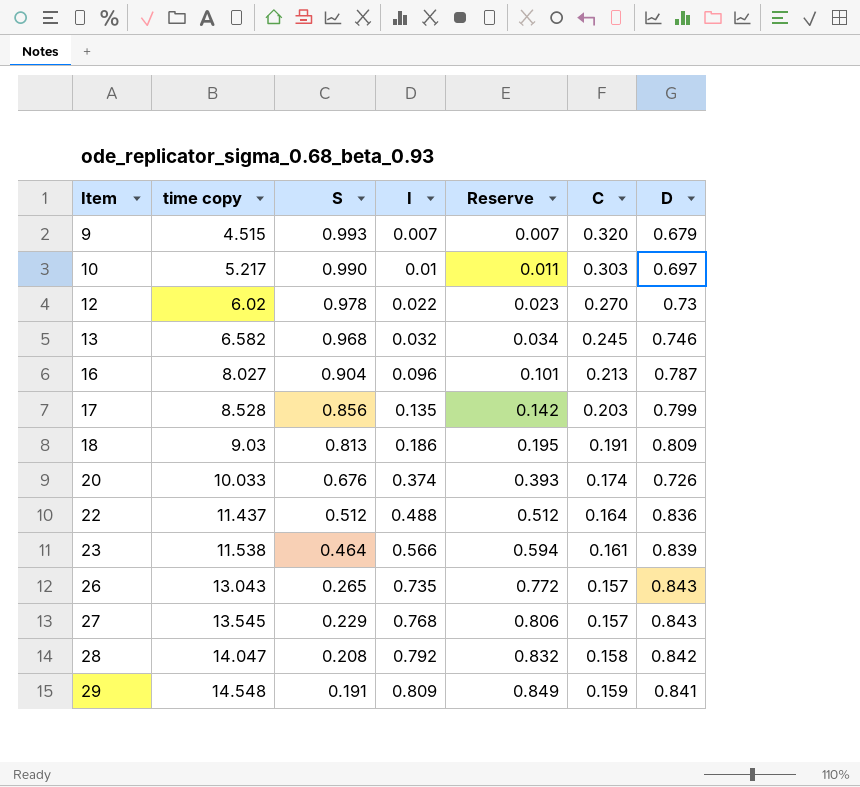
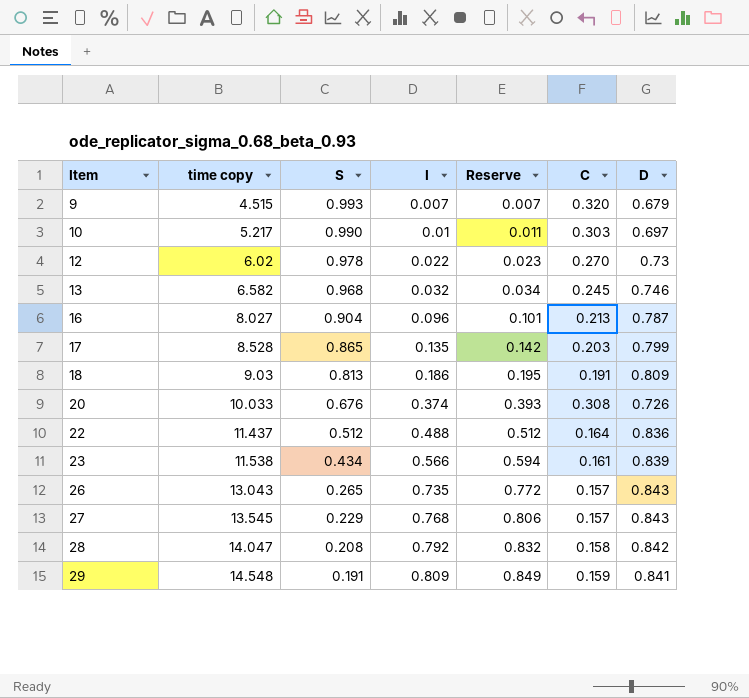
17 | S: 0.856 -> 0.865
20 | C: 0.174 -> 0.308
23 | S: 0.464 -> 0.434

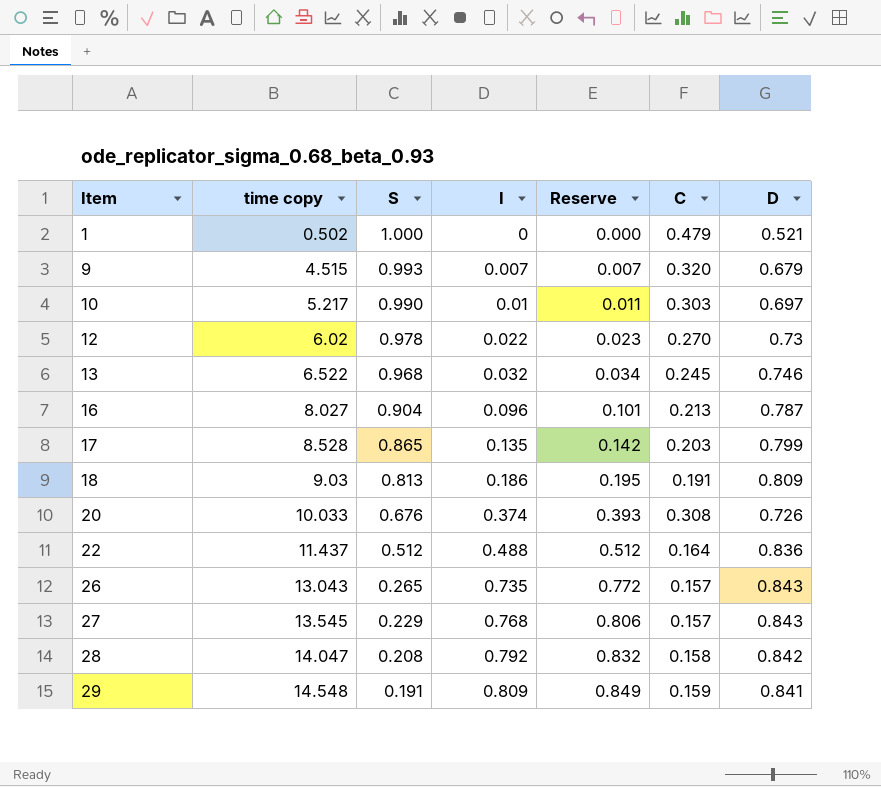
row 23: 11.538 | 0.434 | 0.566 | 0.594 | 0.161 | 0.839 -> none
row 1: none -> 0.502 | 1.000 | 0 | 0.000 | 0.479 | 0.521
13 | time copy: 6.582 -> 6.522

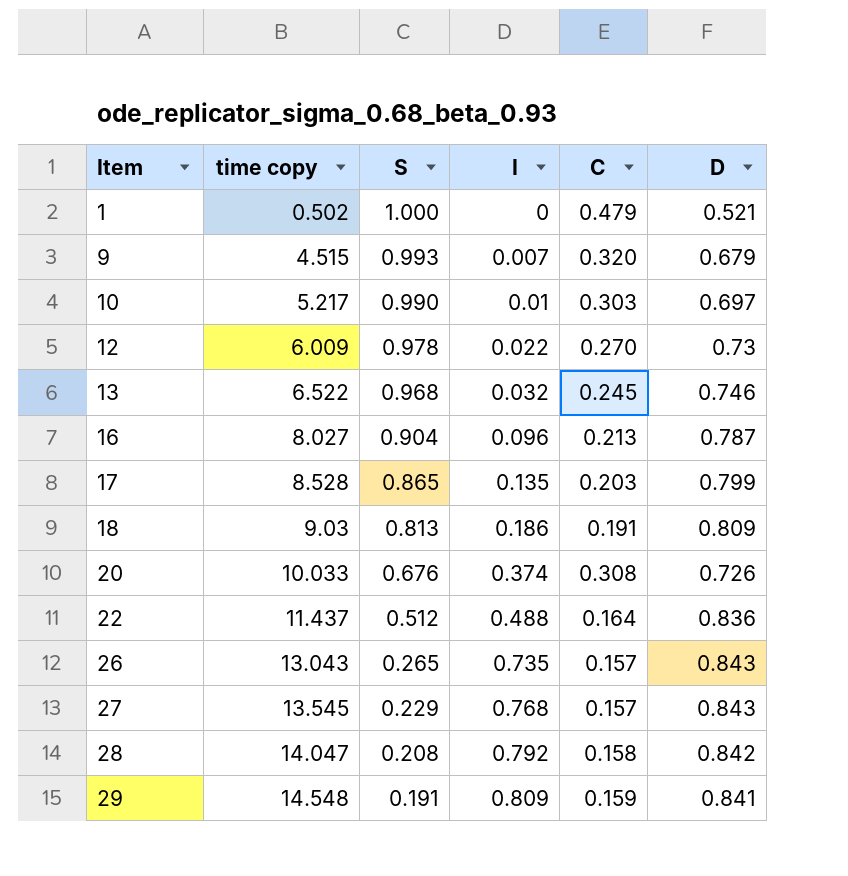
column Reserve | formula: [I] * 1.05 -> none
12 | time copy: 6.02 -> 6.009

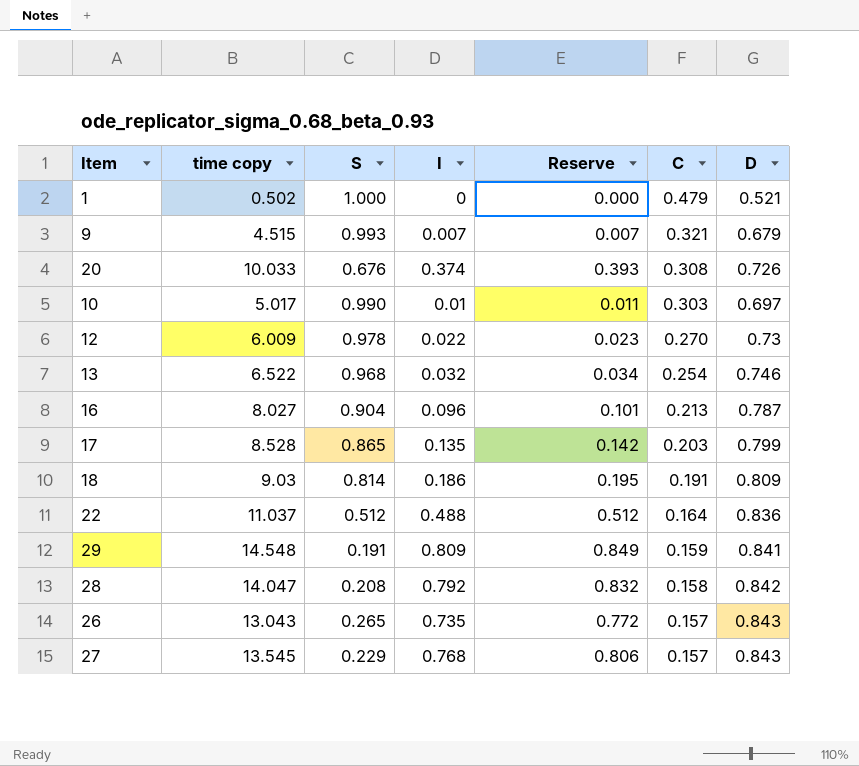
row order: Item ascending -> C descending
column Reserve | formula: none -> [I] * 1.05
9 | C: 0.320 -> 0.321
10 | time copy: 5.217 -> 5.017
13 | C: 0.245 -> 0.254
18 | S: 0.813 -> 0.814
22 | time copy: 11.437 -> 11.037

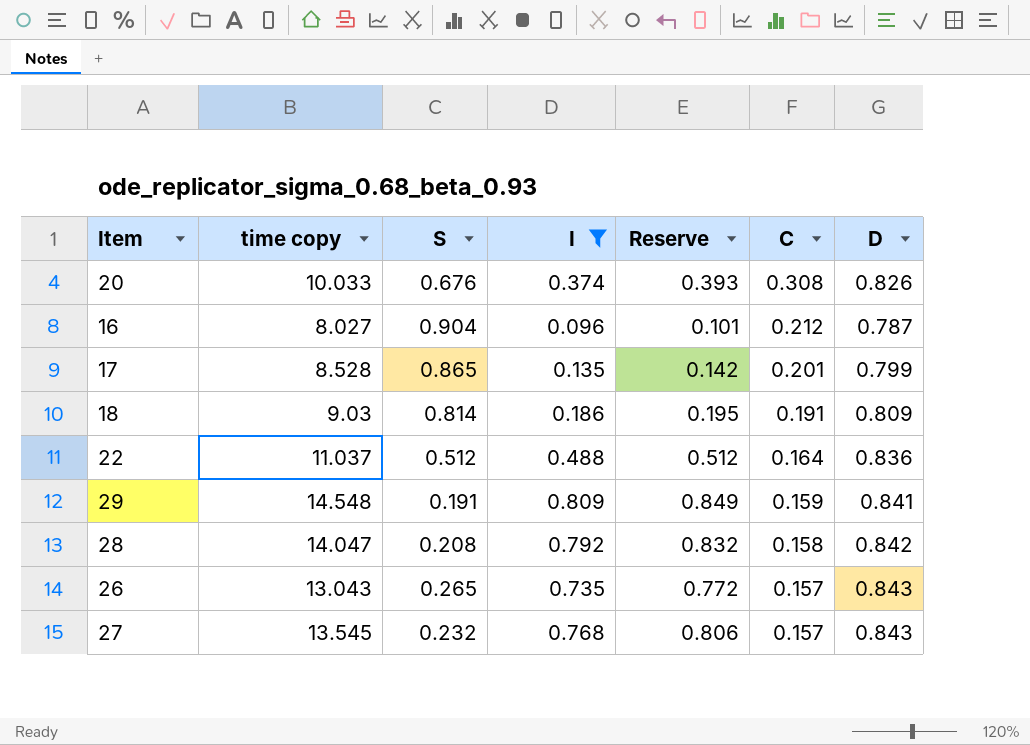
filter: none -> I >= 0.096
20 | D: 0.726 -> 0.826
16 | C: 0.213 -> 0.212
17 | C: 0.203 -> 0.201
27 | S: 0.229 -> 0.232

